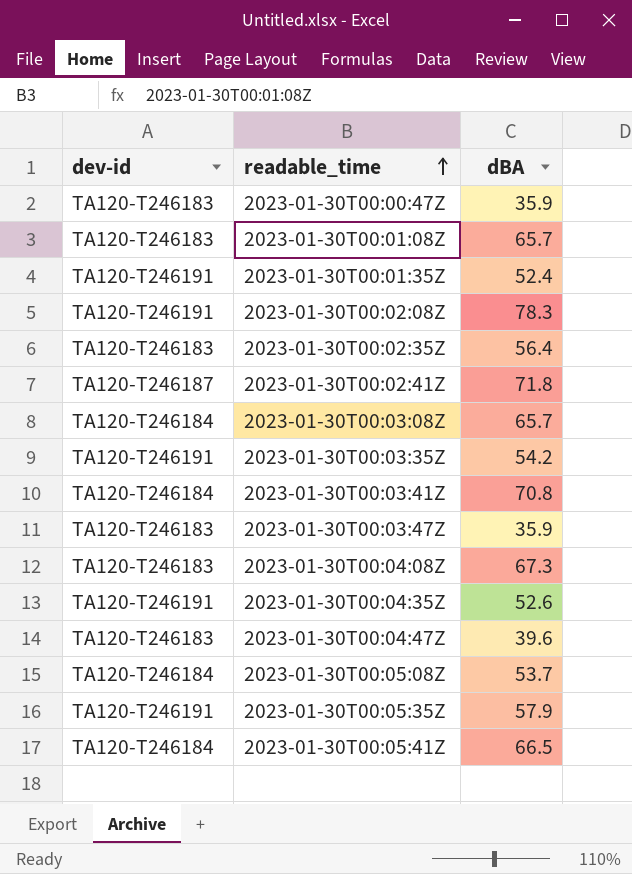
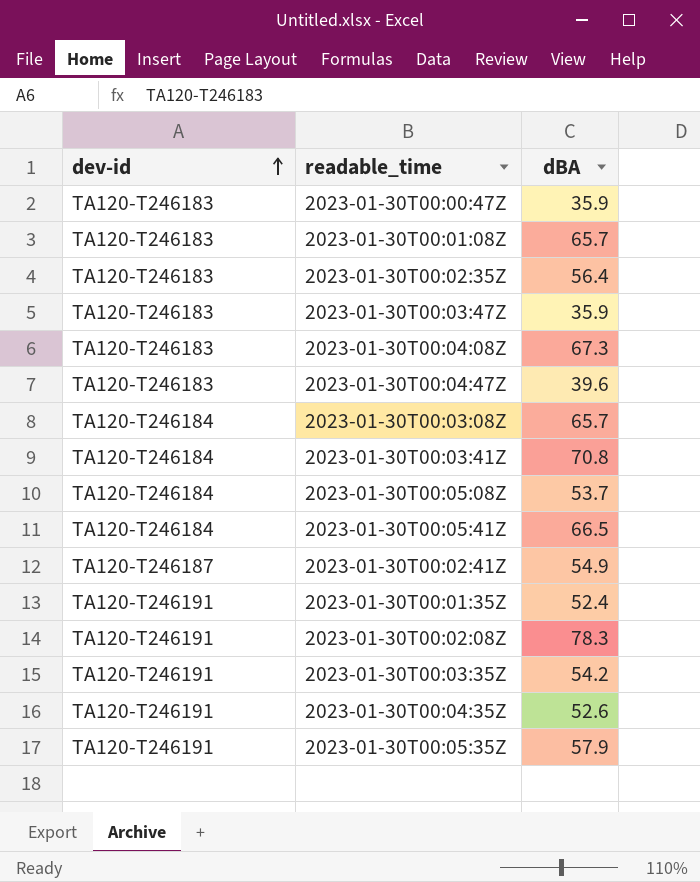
row order: readable_time ascending -> dev-id ascending
2023-01-30T00:02:41Z | dBA: 71.8 -> 54.9

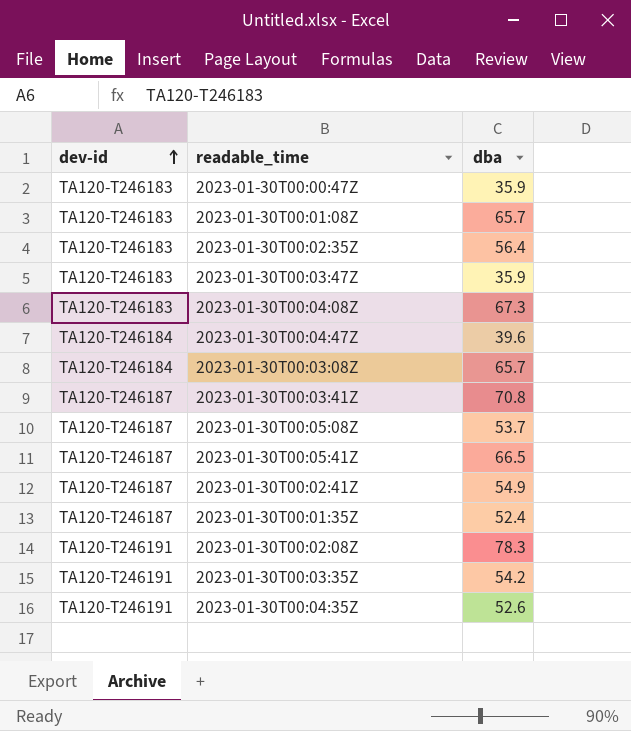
column name: dBA -> dba
row 2023-01-30T00:05:35Z: TA120-T246191 | 57.9 -> none
2023-01-30T00:04:47Z | dev-id: TA120-T246183 -> TA120-T246184
2023-01-30T00:03:41Z | dev-id: TA120-T246184 -> TA120-T246187
2023-01-30T00:05:08Z | dev-id: TA120-T246184 -> TA120-T246187
2023-01-30T00:05:41Z | dev-id: TA120-T246184 -> TA120-T246187
2023-01-30T00:01:35Z | dev-id: TA120-T246191 -> TA120-T246187

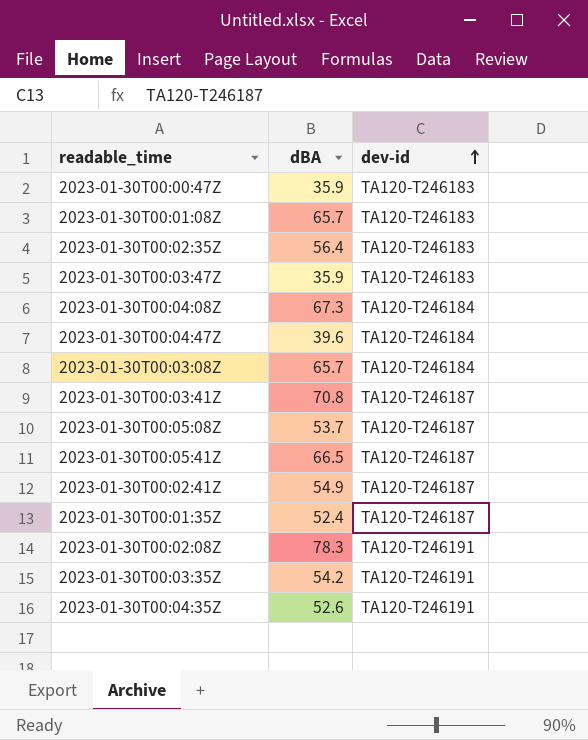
column name: dba -> dBA
column dev-id | position: 1 -> 3
2023-01-30T00:04:08Z | dev-id: TA120-T246183 -> TA120-T246184

